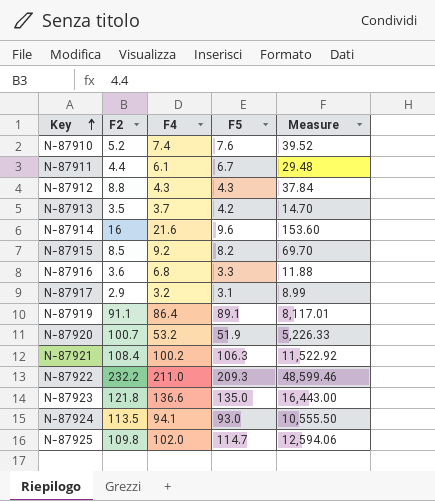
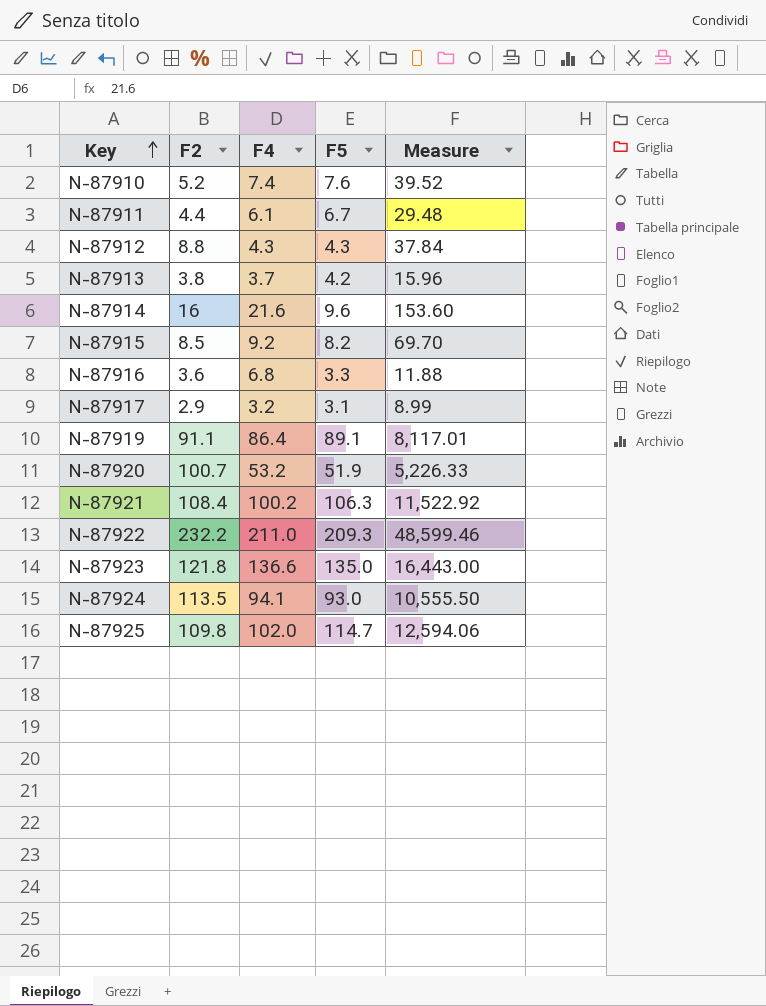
N-87913 | F2: 3.5 -> 3.8
N-87913 | Measure: 14.70 -> 15.96

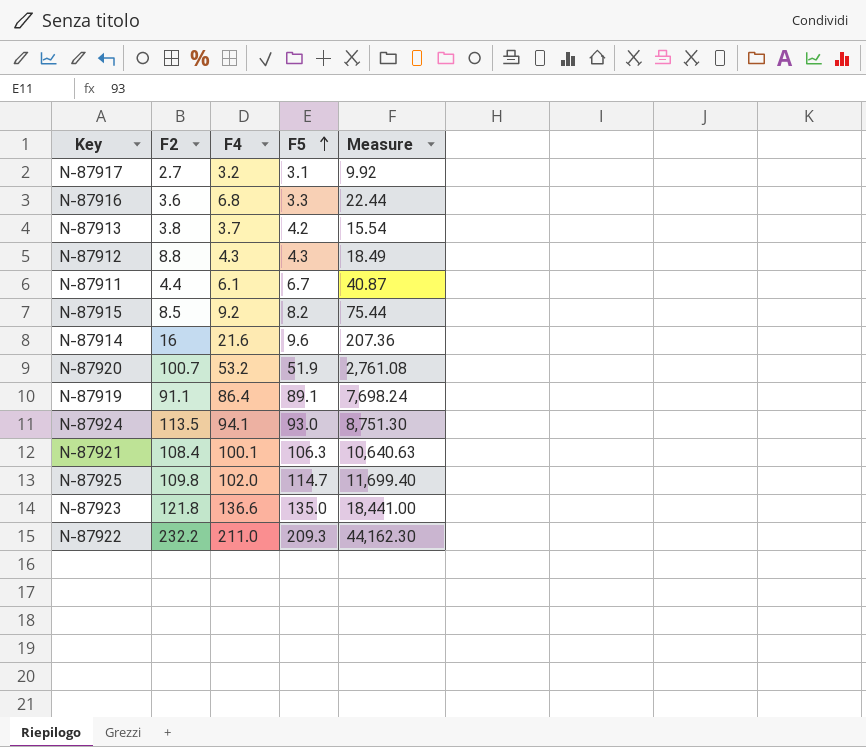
row order: Key ascending -> F5 ascending
column Measure | formula: [F2] * [F5] -> [F4] * [F5]
row N-87910: 5.2 | 7.4 | 7.6 | 39.52 -> none
N-87917 | F2: 2.9 -> 2.7
N-87921 | F4: 100.2 -> 100.1

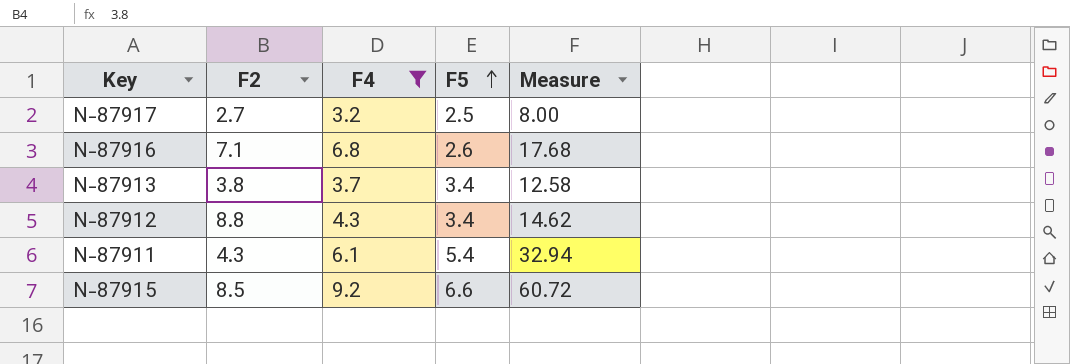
filter: none -> F4 <= 9.2
N-87917 | F5: 3.1 -> 2.5
N-87917 | Measure: 9.92 -> 8.00
N-87916 | F2: 3.6 -> 7.1
N-87916 | F5: 3.3 -> 2.6
N-87916 | Measure: 22.44 -> 17.68
N-87913 | F5: 4.2 -> 3.4
N-87913 | Measure: 15.54 -> 12.58
N-87912 | F5: 4.3 -> 3.4
N-87912 | Measure: 18.49 -> 14.62
N-87911 | F2: 4.4 -> 4.3
N-87911 | F5: 6.7 -> 5.4
N-87911 | Measure: 40.87 -> 32.94
N-87915 | F5: 8.2 -> 6.6
N-87915 | Measure: 75.44 -> 60.72

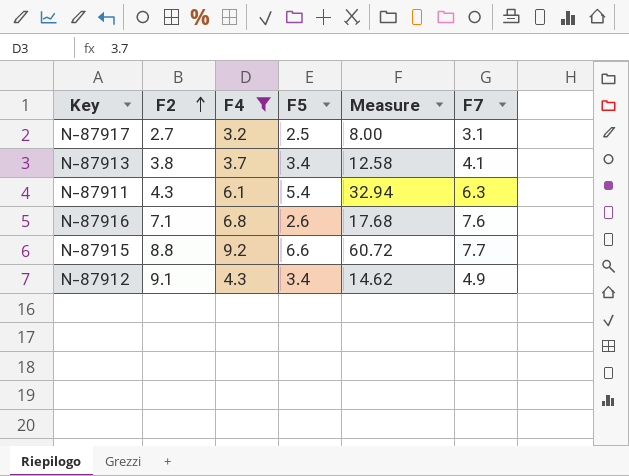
row order: F5 ascending -> F2 ascending
column F7 | position: none -> 6
N-87915 | F2: 8.5 -> 8.8
N-87912 | F2: 8.8 -> 9.1

